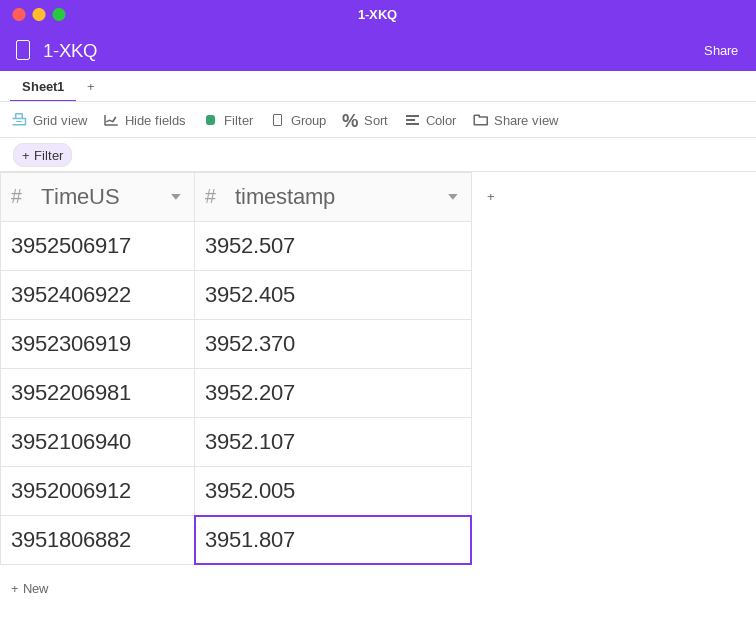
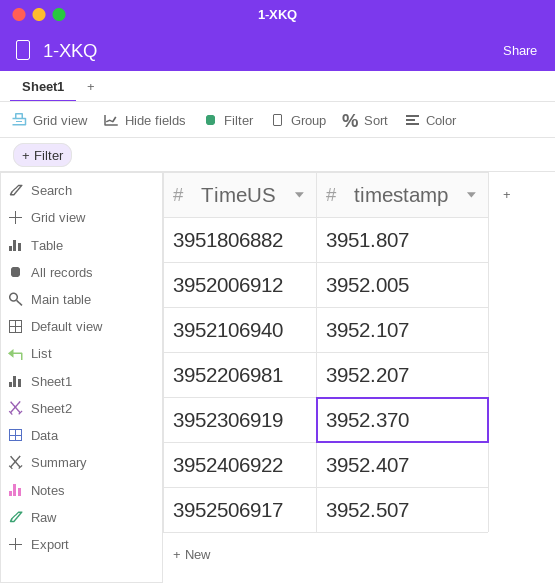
row order: TimeUS descending -> TimeUS ascending
3952406922 | timestamp: 3952.405 -> 3952.407

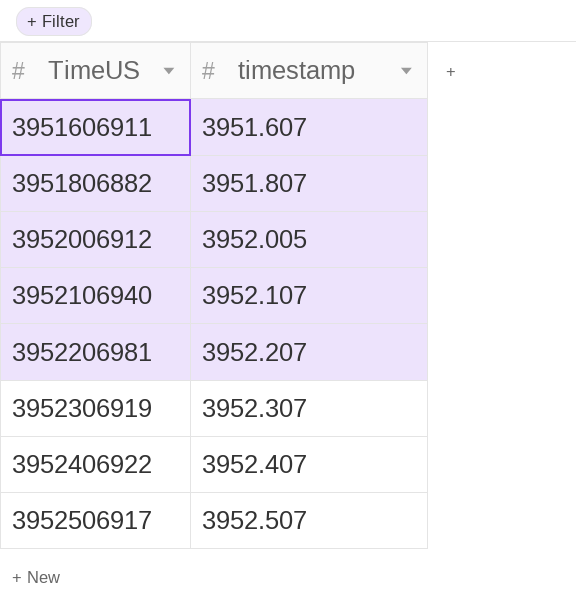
row 3951606911: none -> 3951.607
3952306919 | timestamp: 3952.370 -> 3952.307

